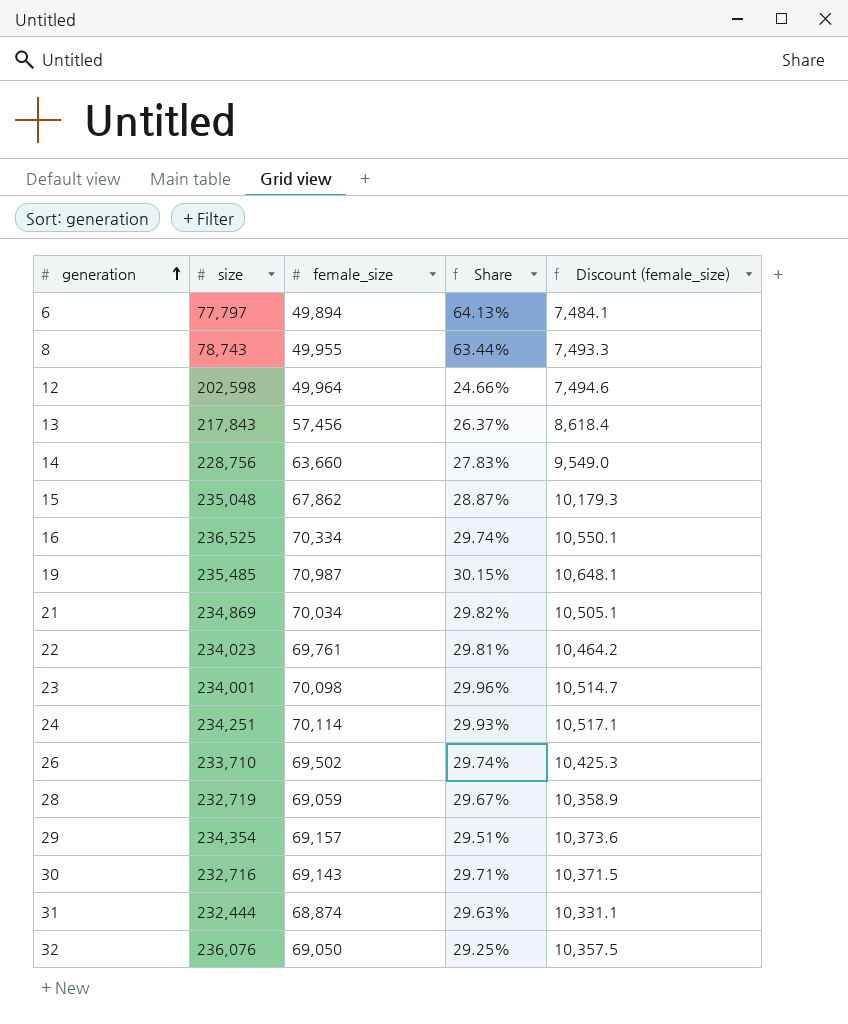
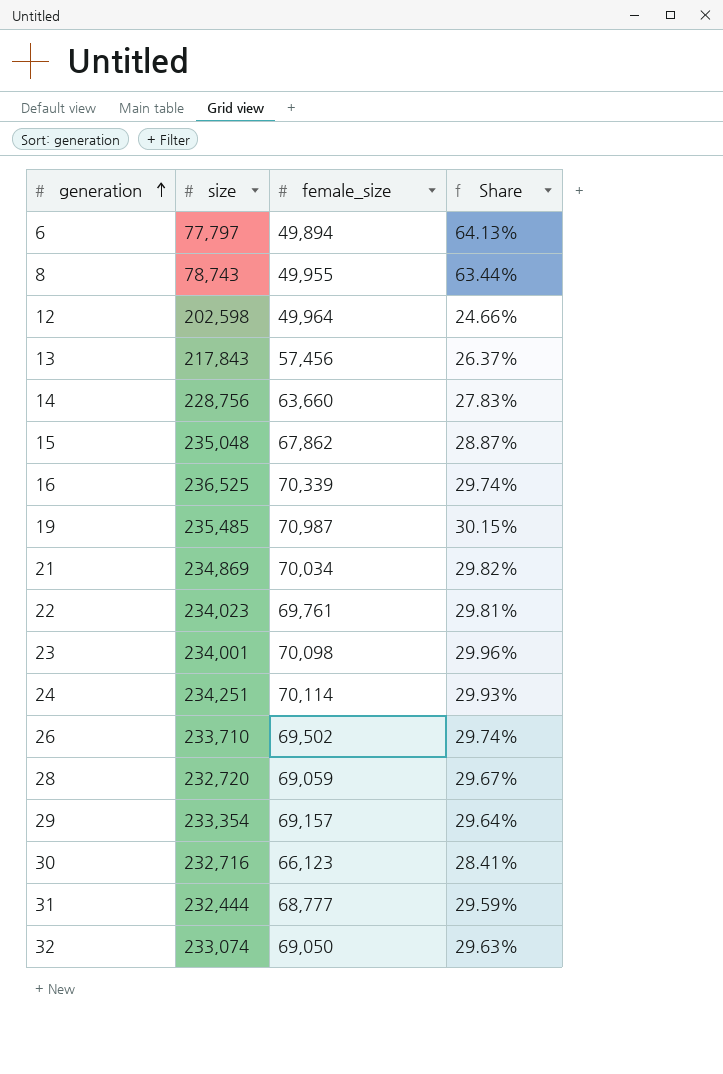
column Discount (female_size) | formula: [female_size] * 0.15 -> none
16 | female_size: 70,334 -> 70,339
28 | size: 232,719 -> 232,720
29 | size: 234,354 -> 233,354
29 | Share: 29.51% -> 29.64%
30 | female_size: 69,143 -> 66,123
30 | Share: 29.71% -> 28.41%
31 | female_size: 68,874 -> 68,777
31 | Share: 29.63% -> 29.59%
32 | size: 236,076 -> 233,074
32 | Share: 29.25% -> 29.63%

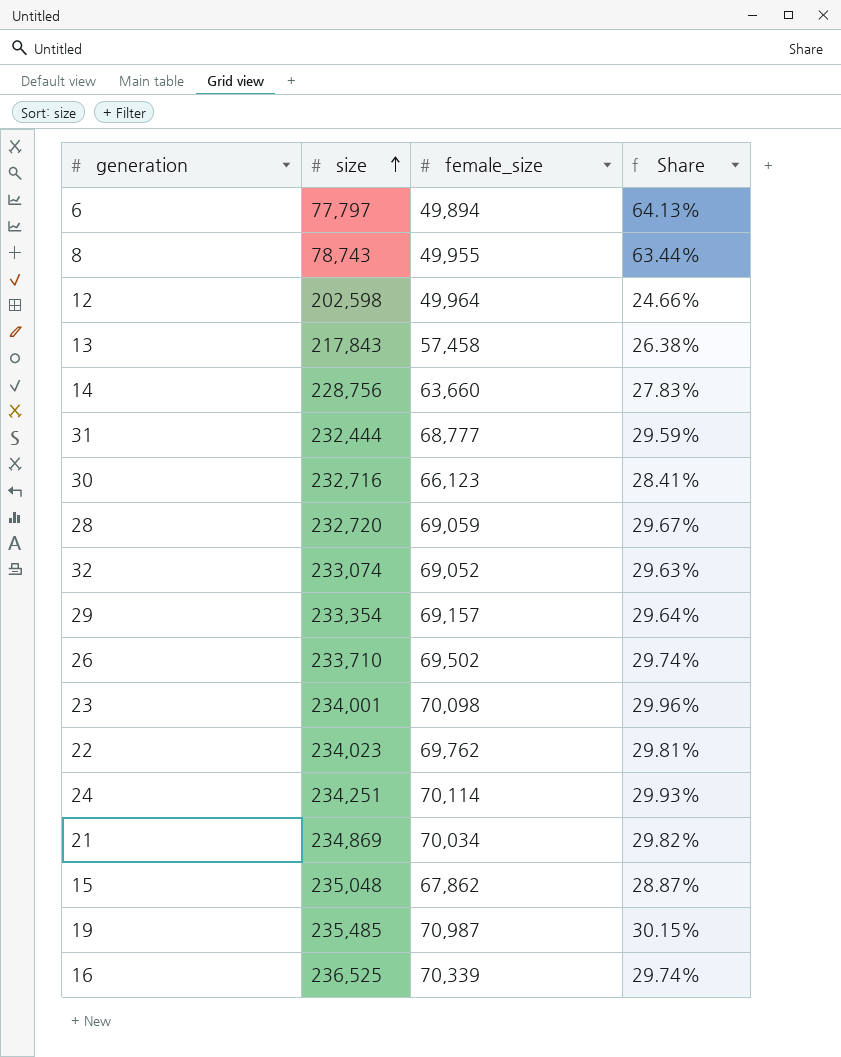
row order: generation ascending -> size ascending
13 | female_size: 57,456 -> 57,458
13 | Share: 26.37% -> 26.38%
32 | female_size: 69,050 -> 69,052
22 | female_size: 69,761 -> 69,762

